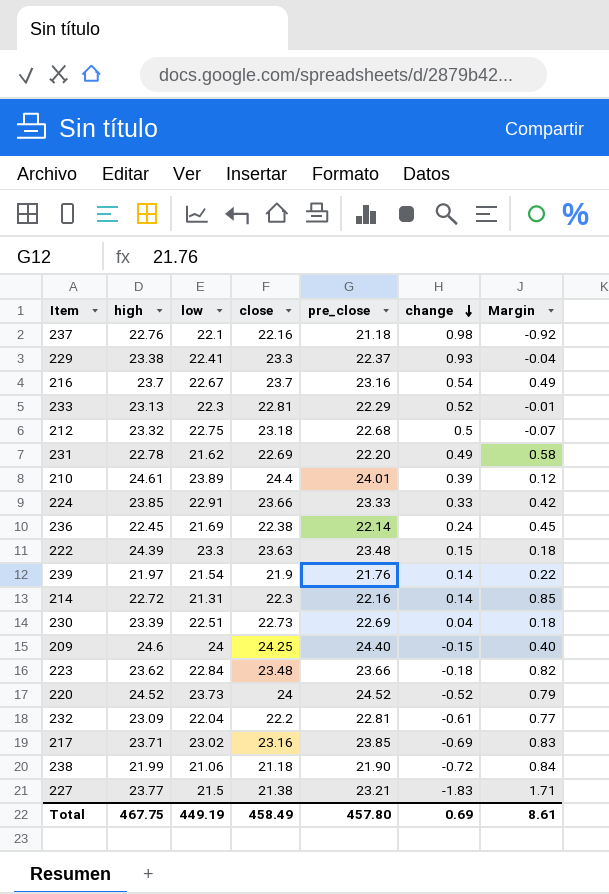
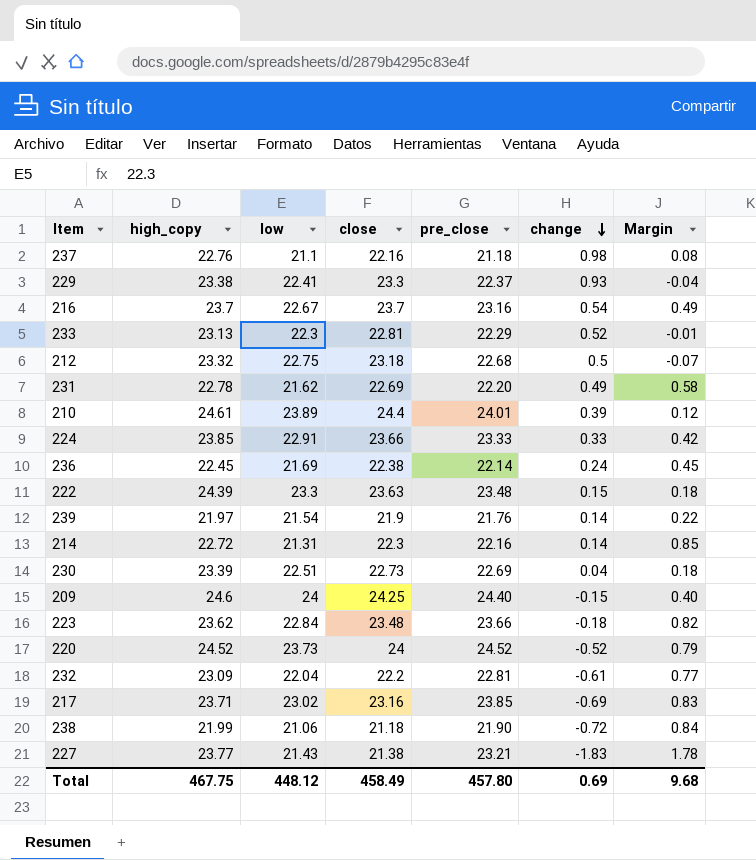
column name: high -> high_copy
237 | low: 22.1 -> 21.1
237 | Margin: -0.92 -> 0.08
227 | low: 21.5 -> 21.43
227 | Margin: 1.71 -> 1.78
Total | low: 449.19 -> 448.12
Total | Margin: 8.61 -> 9.68

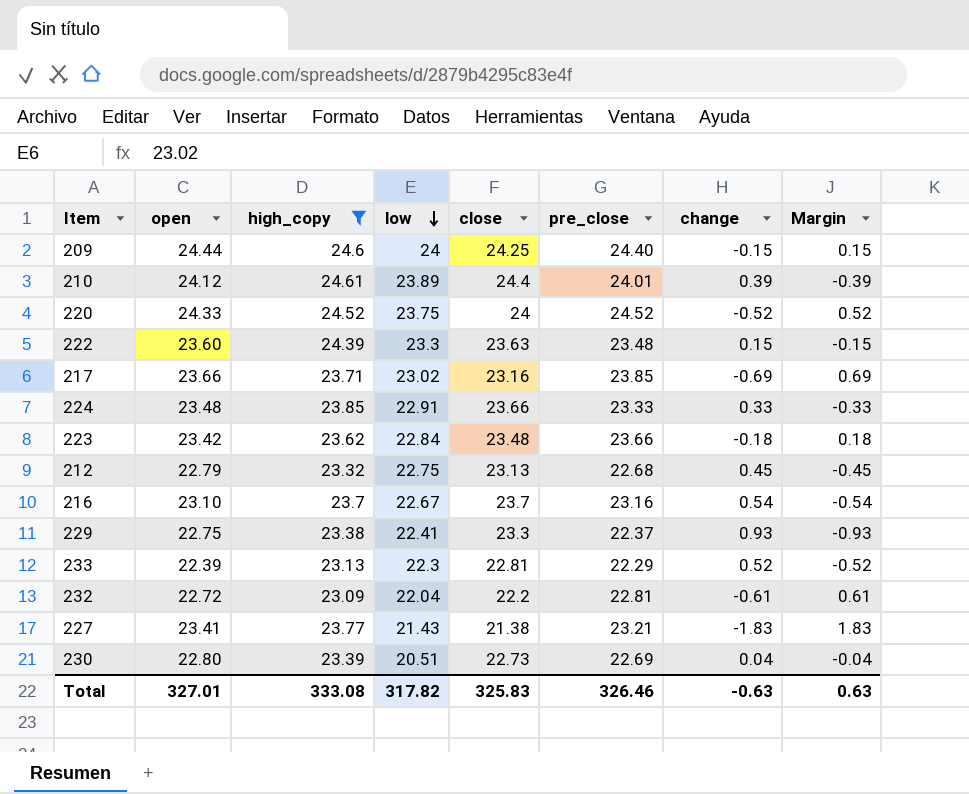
filter: none -> high_copy >= 23.09
row order: change descending -> low descending
column open | position: none -> 2
column Margin | formula: [pre_close] - [low] -> [pre_close] - [close]
220 | low: 23.73 -> 23.75
212 | close: 23.18 -> 23.13
212 | change: 0.5 -> 0.45
230 | low: 22.51 -> 20.51
Total | high_copy: 467.75 -> 333.08
Total | low: 448.12 -> 317.82
Total | close: 458.49 -> 325.83
Total | pre_close: 457.80 -> 326.46
Total | change: 0.69 -> -0.63
Total | Margin: 9.68 -> 0.63

